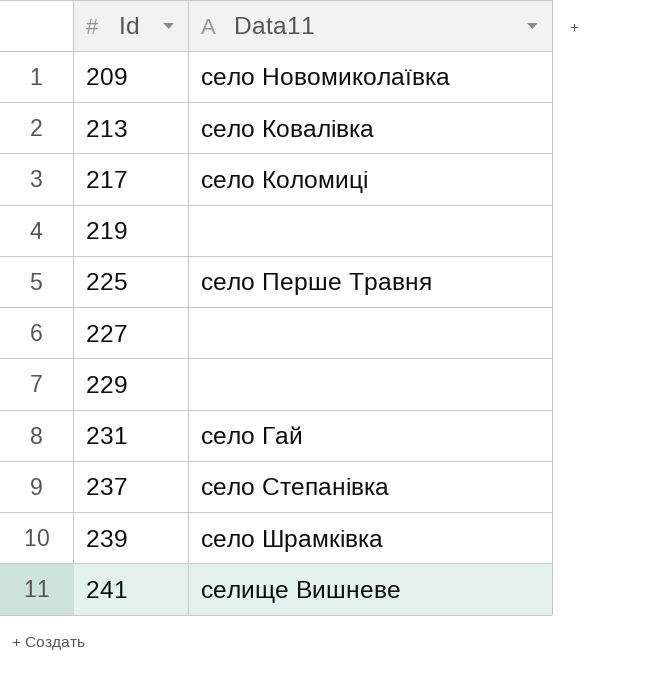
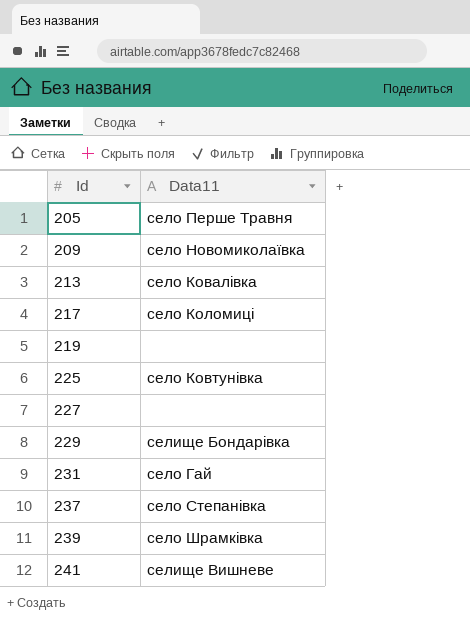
row 205: none -> село Перше Травня
225 | Data11: село Перше Травня -> село Ковтунівка
229 | Data11: none -> селище Бондарівка

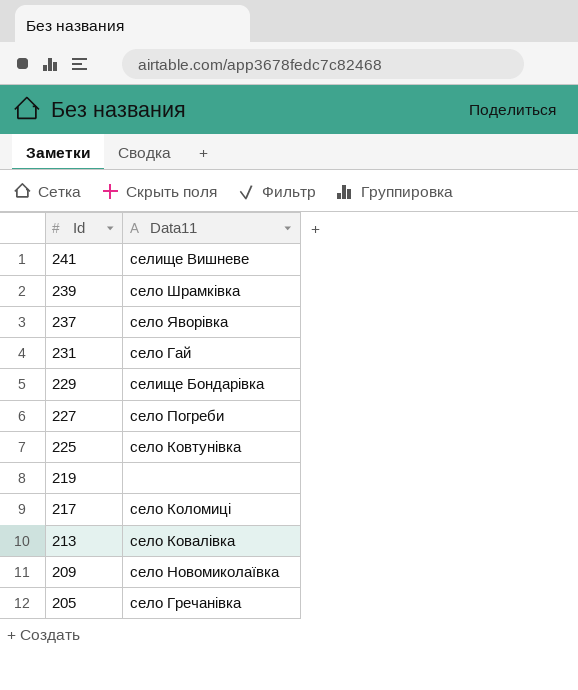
row order: Id ascending -> Id descending
237 | Data11: село Степанівка -> село Яворівка
227 | Data11: none -> село Погреби
205 | Data11: село Перше Травня -> село Гречанівка

